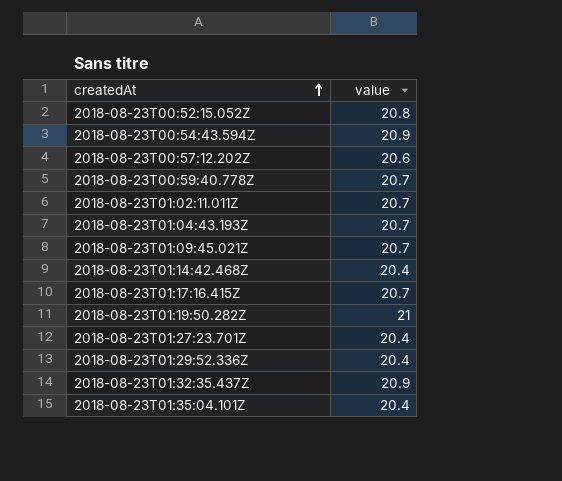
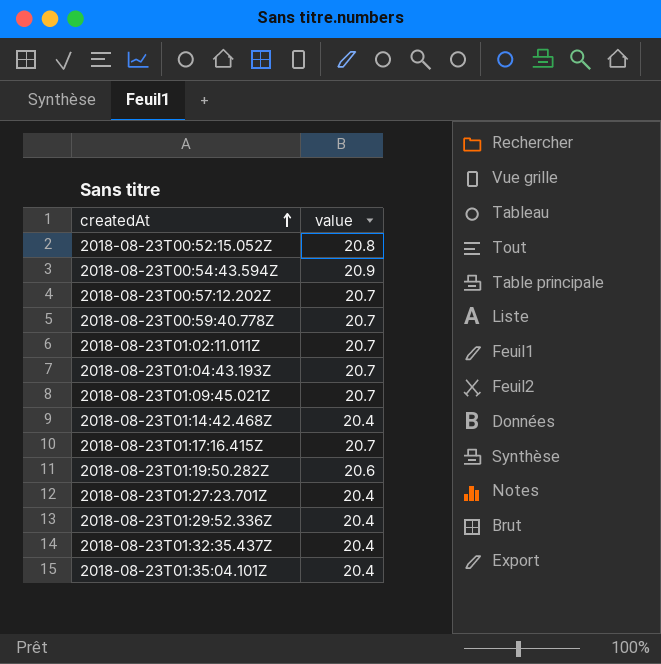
2018-08-23T00:57:12.202Z | value: 20.6 -> 20.7
2018-08-23T01:19:50.282Z | value: 21 -> 20.6
2018-08-23T01:32:35.437Z | value: 20.9 -> 20.4

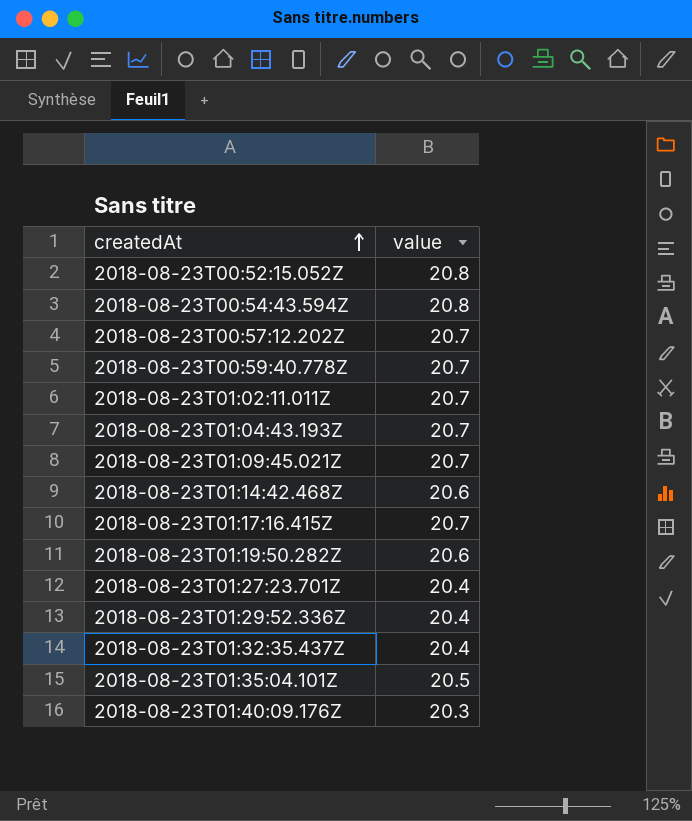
2018-08-23T00:54:43.594Z | value: 20.9 -> 20.8
2018-08-23T01:14:42.468Z | value: 20.4 -> 20.6
2018-08-23T01:35:04.101Z | value: 20.4 -> 20.5
row 2018-08-23T01:40:09.176Z: none -> 20.3

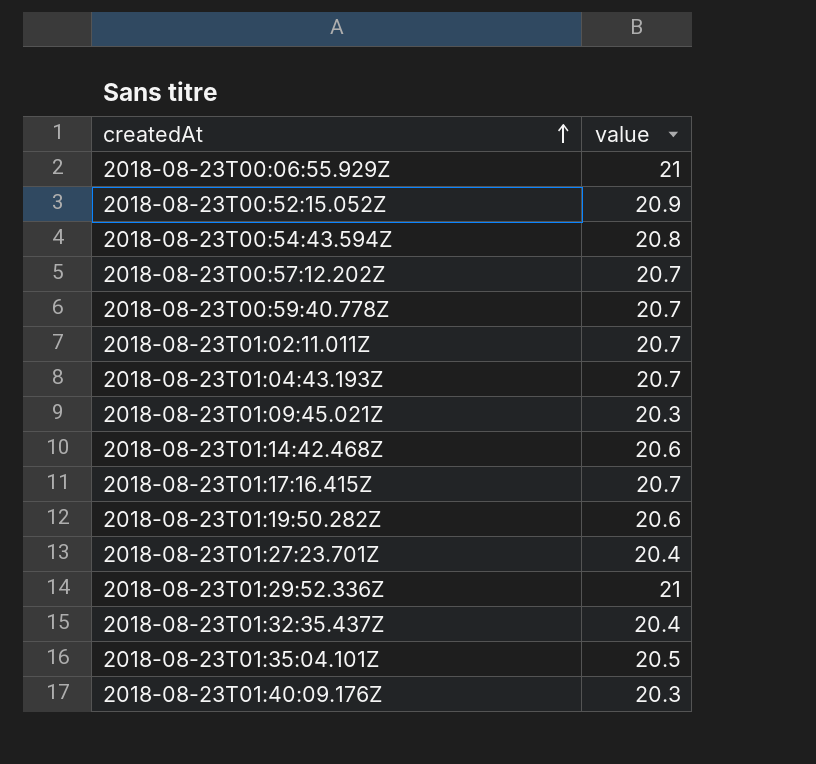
row 2018-08-23T00:06:55.929Z: none -> 21
2018-08-23T00:52:15.052Z | value: 20.8 -> 20.9
2018-08-23T01:09:45.021Z | value: 20.7 -> 20.3
2018-08-23T01:29:52.336Z | value: 20.4 -> 21

